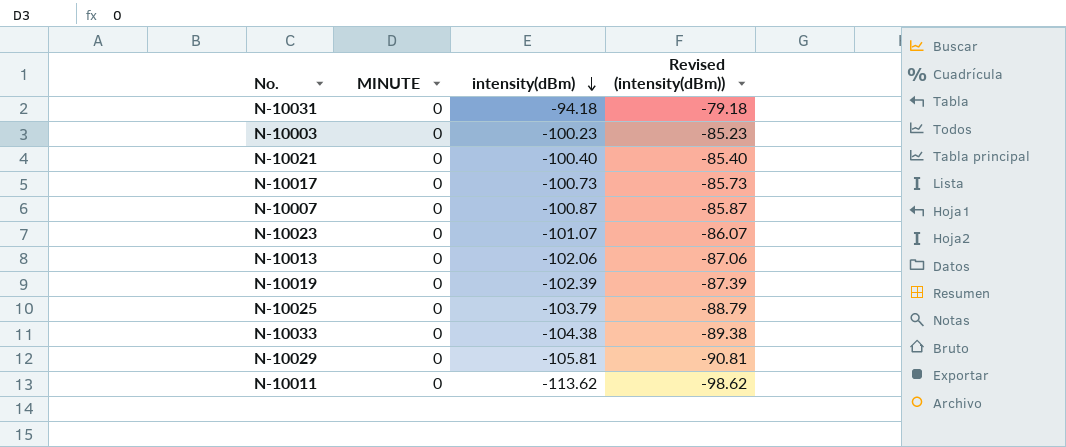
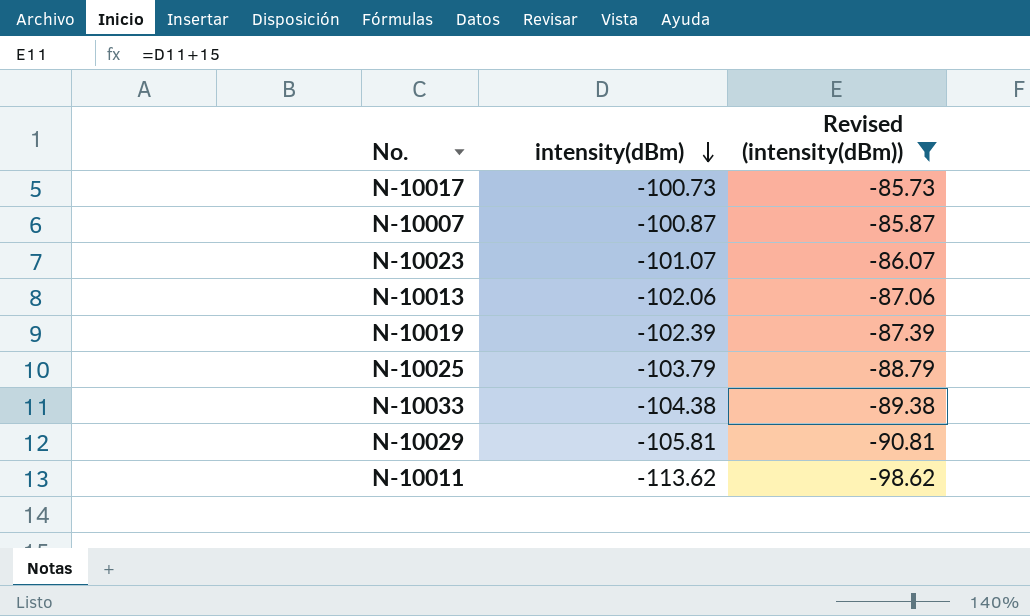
filter: none -> Revised (intensity(dBm)) <= -85.73
column MINUTE | position: 2 -> none

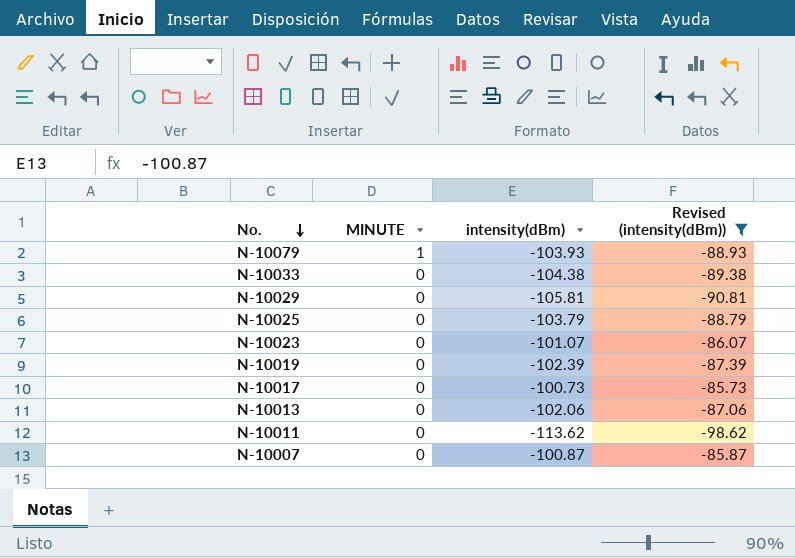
row order: intensity(dBm) descending -> No. descending
column MINUTE | position: none -> 2
row N-10079: none -> 1 | -103.93 | -88.93

